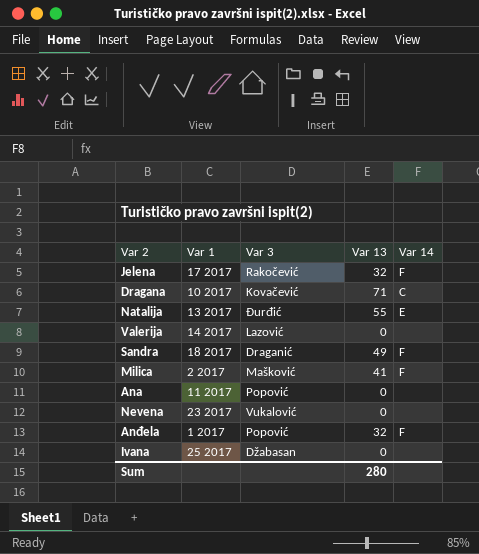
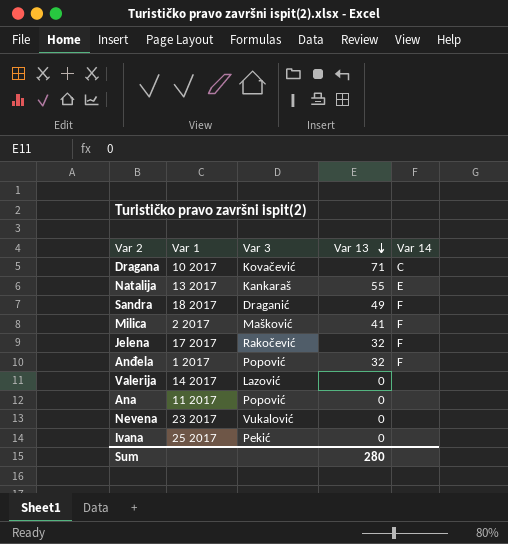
row order: none -> Var 13 descending
Natalija | Var 3: Đurđić -> Kankaraš
Ivana | Var 3: Džabasan -> Pekić

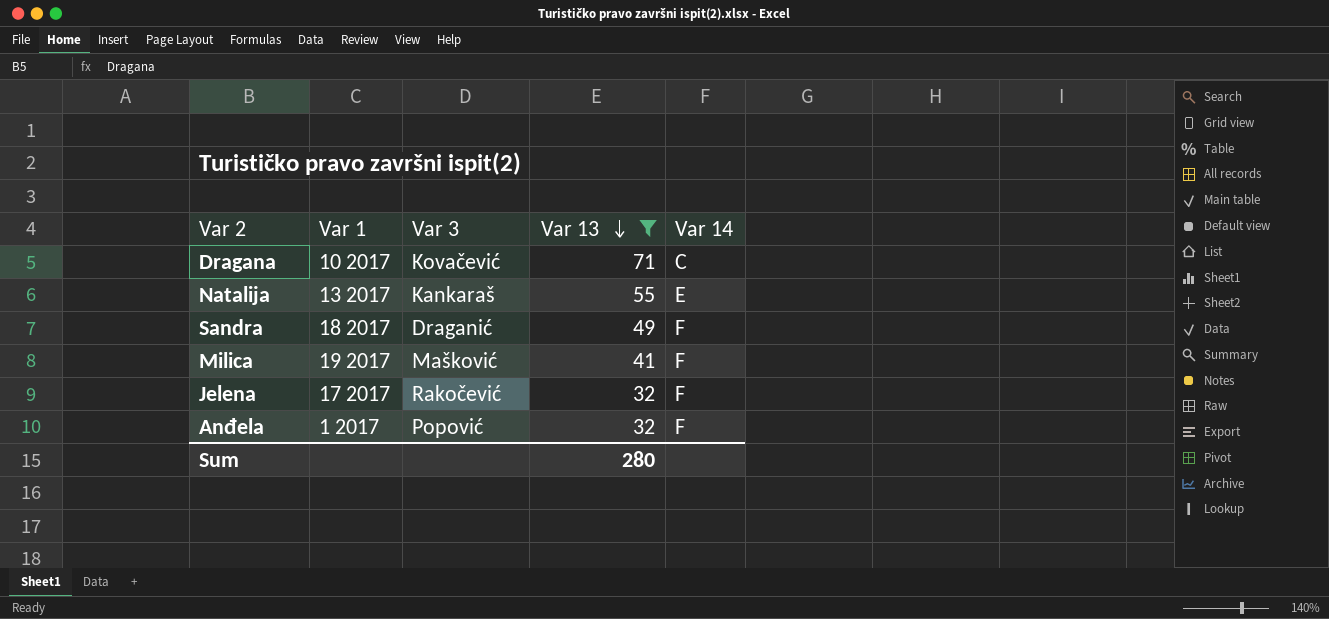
filter: none -> Var 13 != 0
Milica | Var 1: 2 2017 -> 19 2017

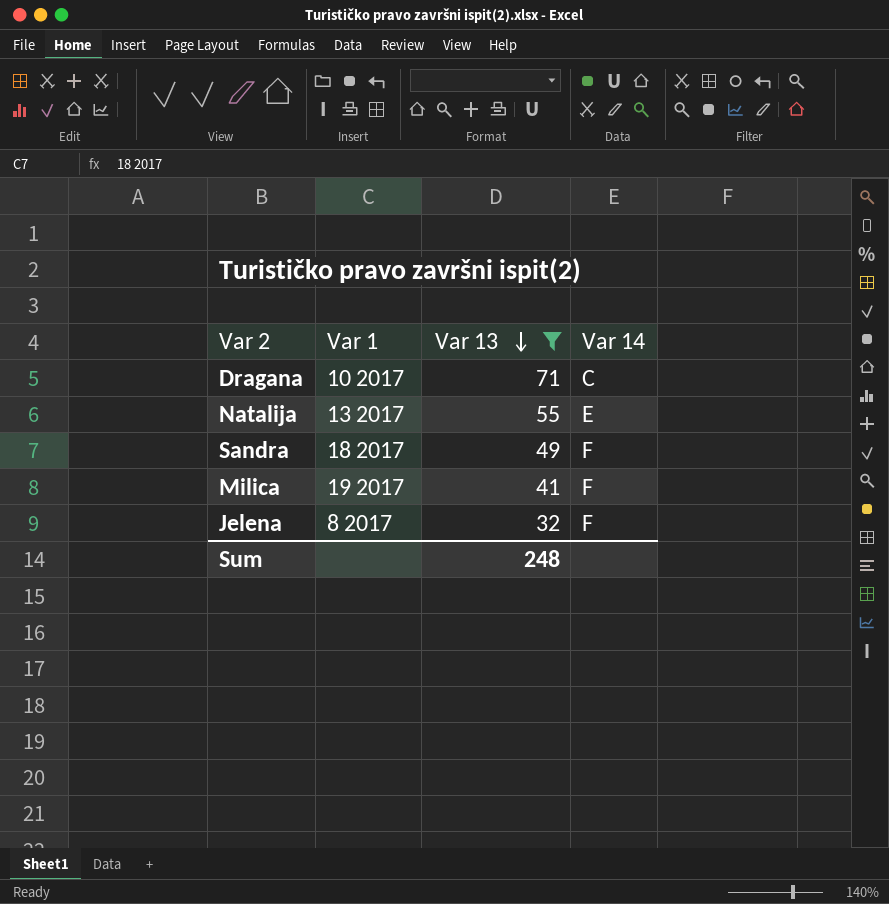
column Var 3 | position: 3 -> none
row Anđela: 1 2017 | Popović | 32 | F -> none
Jelena | Var 1: 17 2017 -> 8 2017
Sum | Var 13: 280 -> 248

